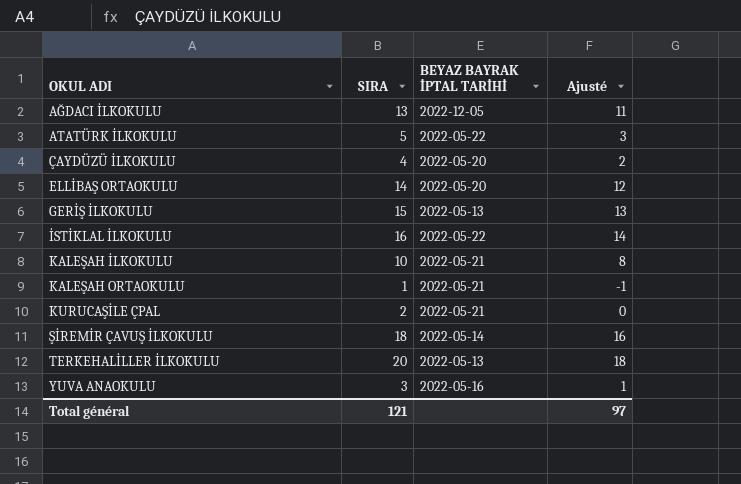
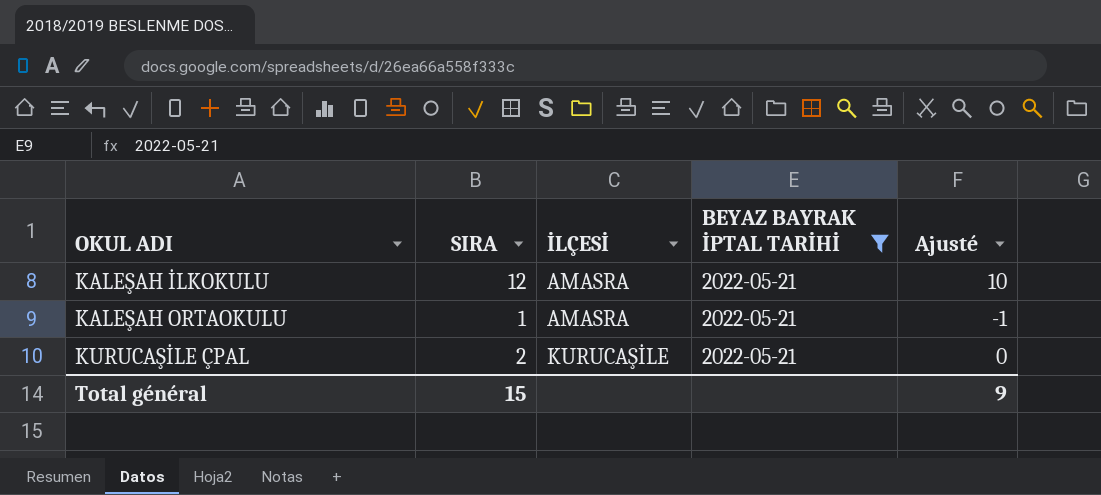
filter: none -> BEYAZ BAYRAK İPTAL TARİHİ = 2022-05-21
column İLÇESİ | position: none -> 3
KALEŞAH İLKOKULU | SIRA: 10 -> 12
KALEŞAH İLKOKULU | Ajusté: 8 -> 10
Total général | SIRA: 121 -> 15
Total général | Ajusté: 97 -> 9

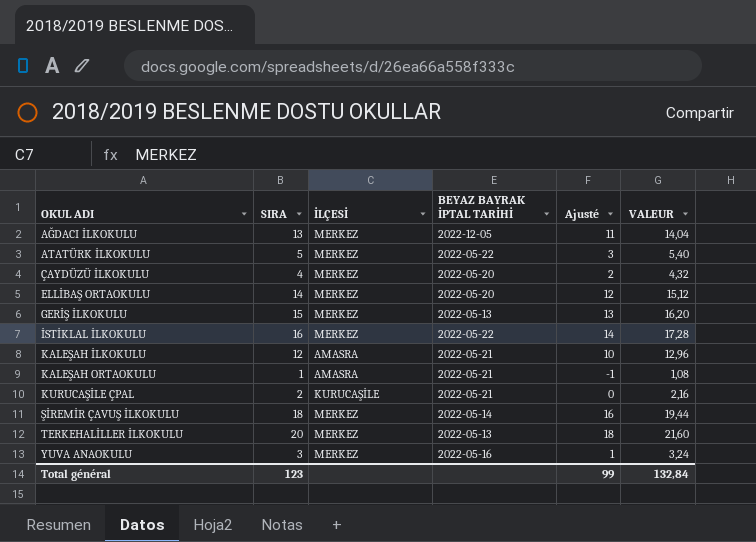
filter: BEYAZ BAYRAK İPTAL TARİHİ = 2022-05-21 -> none
column VALEUR | formula: none -> [SIRA] * 1,08
Total général | SIRA: 15 -> 123
Total général | Ajusté: 9 -> 99

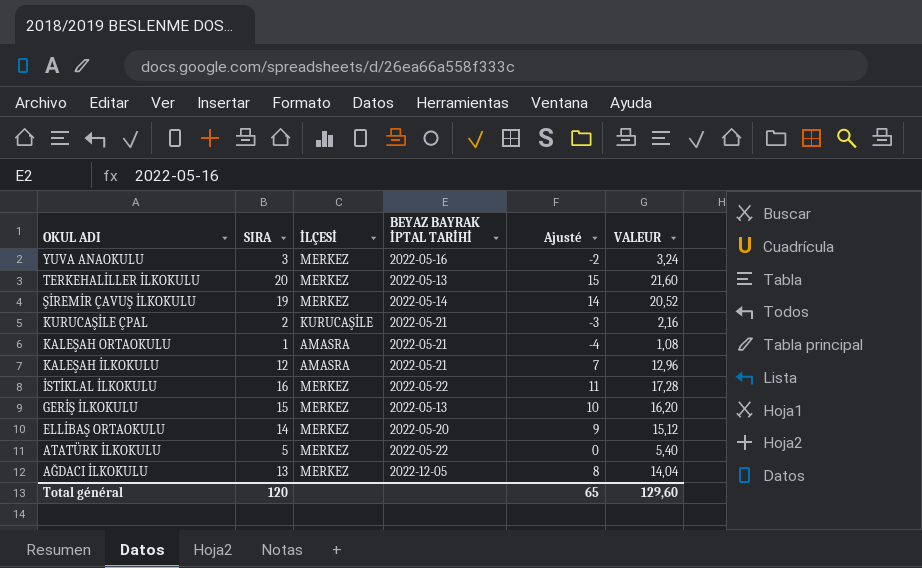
row order: OKUL ADI ascending -> OKUL ADI descending
column Ajusté | formula: [SIRA] - 2 -> [SIRA] - 5
row ÇAYDÜZÜ İLKOKULU: 4 | MERKEZ | 2022-05-20 | 2 | 4,32 -> none
ŞİREMİR ÇAVUŞ İLKOKULU | SIRA: 18 -> 19
ŞİREMİR ÇAVUŞ İLKOKULU | VALEUR: 19,44 -> 20,52
Total général | SIRA: 123 -> 120
Total général | Ajusté: 99 -> 65
Total général | VALEUR: 132,84 -> 129,60

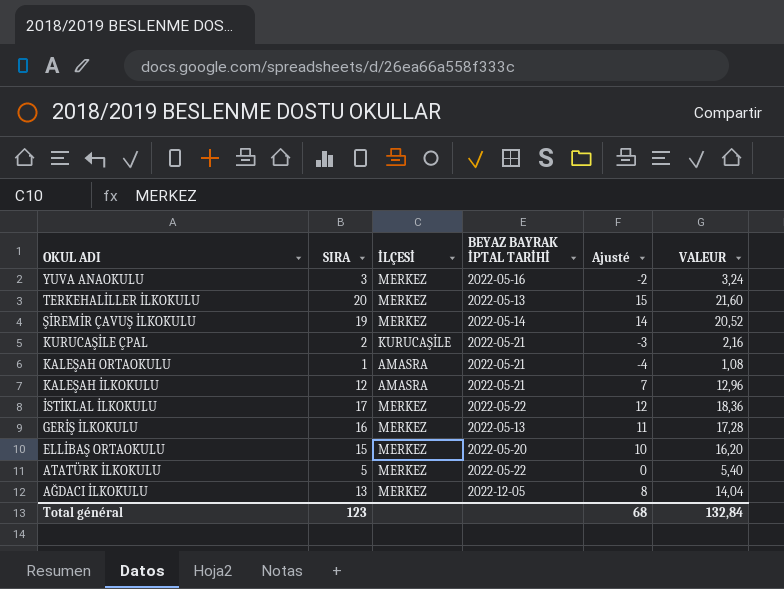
İSTİKLAL İLKOKULU | SIRA: 16 -> 17
İSTİKLAL İLKOKULU | Ajusté: 11 -> 12
İSTİKLAL İLKOKULU | VALEUR: 17,28 -> 18,36
GERİŞ İLKOKULU | SIRA: 15 -> 16
GERİŞ İLKOKULU | Ajusté: 10 -> 11
GERİŞ İLKOKULU | VALEUR: 16,20 -> 17,28
ELLİBAŞ ORTAOKULU | SIRA: 14 -> 15
ELLİBAŞ ORTAOKULU | Ajusté: 9 -> 10
ELLİBAŞ ORTAOKULU | VALEUR: 15,12 -> 16,20
Total général | SIRA: 120 -> 123
Total général | Ajusté: 65 -> 68
Total général | VALEUR: 129,60 -> 132,84

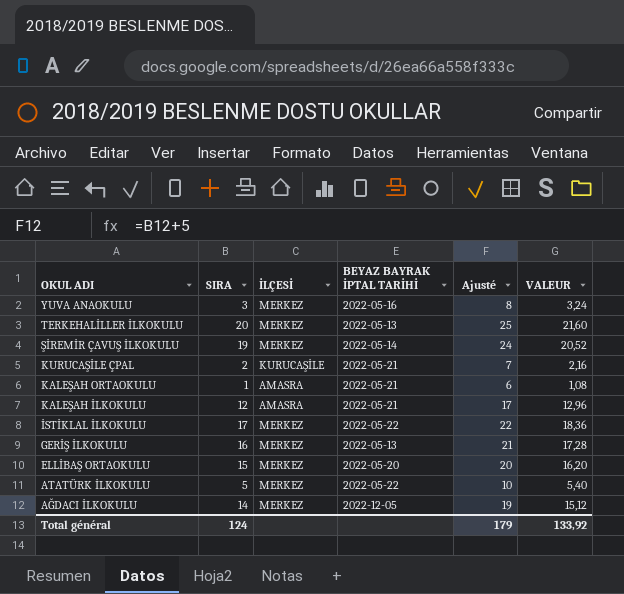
column Ajusté | formula: [SIRA] - 5 -> [SIRA] + 5
AĞDACI İLKOKULU | SIRA: 13 -> 14
AĞDACI İLKOKULU | VALEUR: 14,04 -> 15,12
Total général | SIRA: 123 -> 124
Total général | Ajusté: 68 -> 179
Total général | VALEUR: 132,84 -> 133,92

